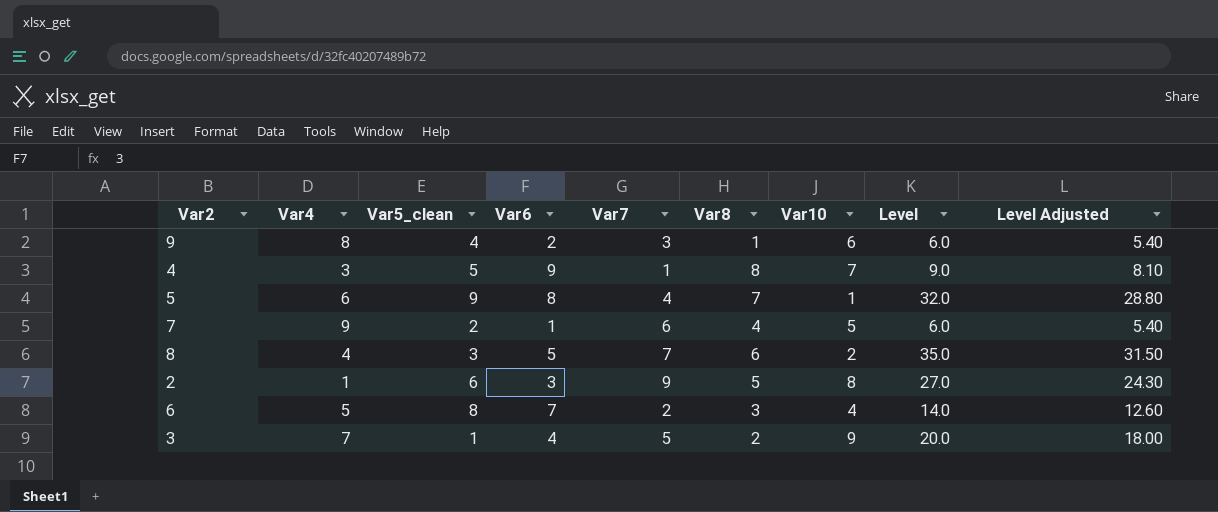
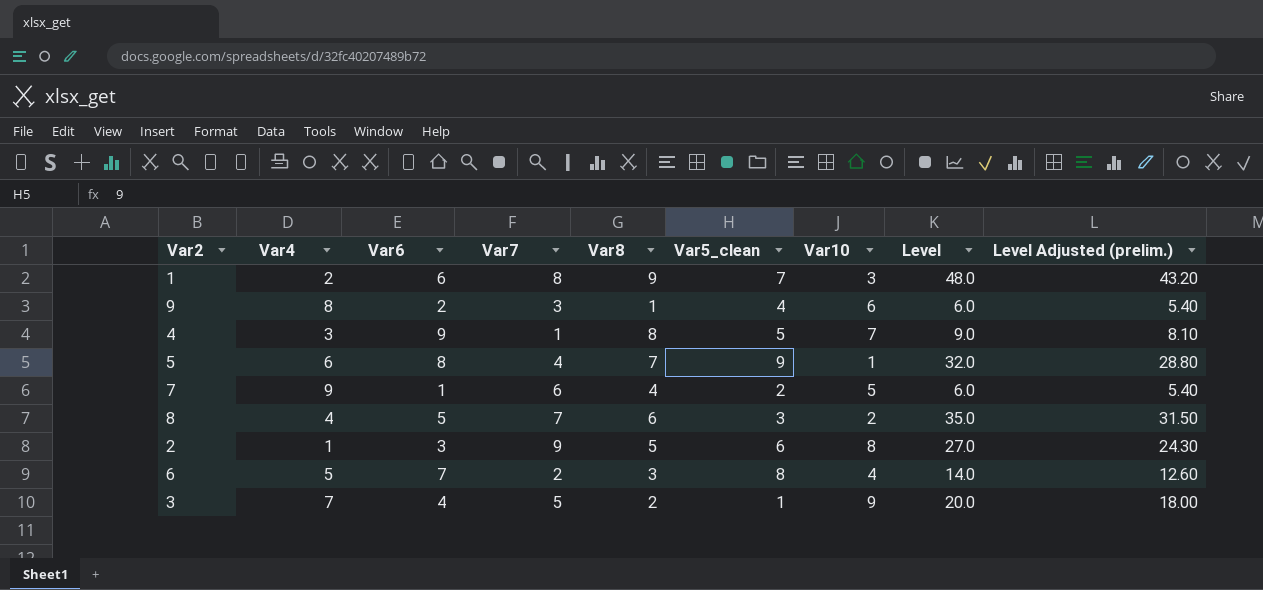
column Var5_clean | position: 3 -> 6
column name: Level Adjusted -> Level Adjusted (prelim.)
row 1: none -> 2 | 6 | 8 | 9 | 7 | 3 | 48.0 | 43.20

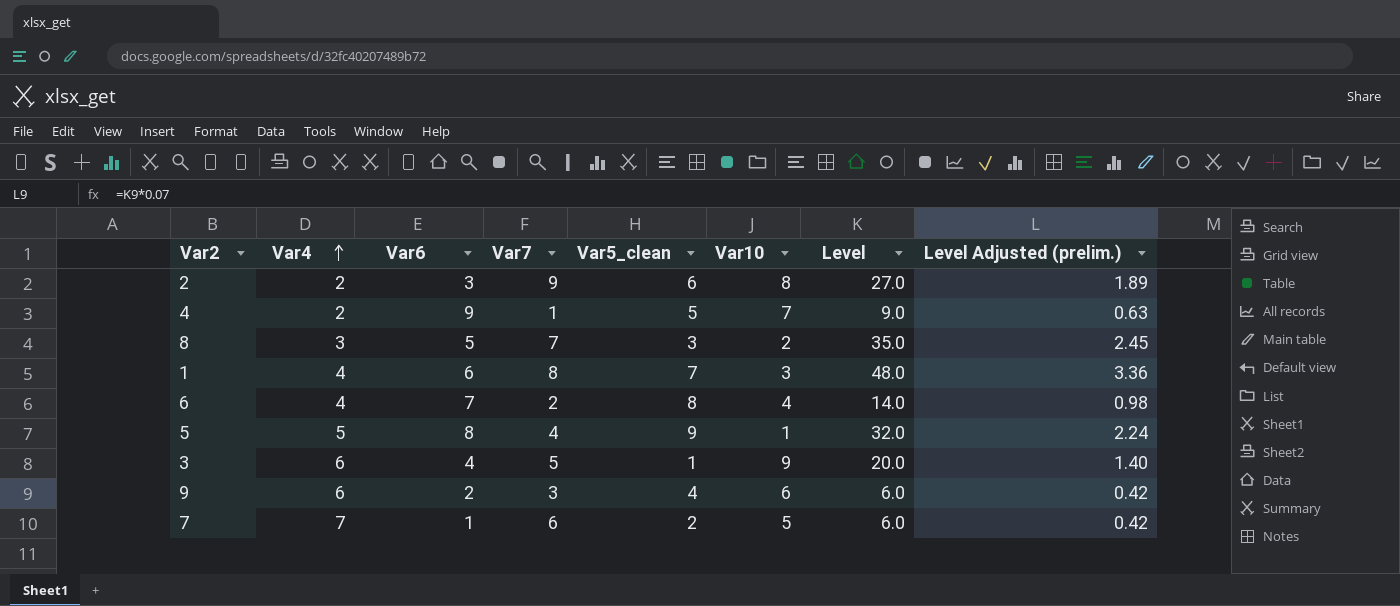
row order: none -> Var4 ascending
column Var8 | position: 5 -> none
column Level Adjusted (prelim.) | formula: [Level] * 0.9 -> [Level] * 0.07
2 | Var4: 1 -> 2
4 | Var4: 3 -> 2
8 | Var4: 4 -> 3
1 | Var4: 2 -> 4
6 | Var4: 5 -> 4
5 | Var4: 6 -> 5
3 | Var4: 7 -> 6
9 | Var4: 8 -> 6
7 | Var4: 9 -> 7

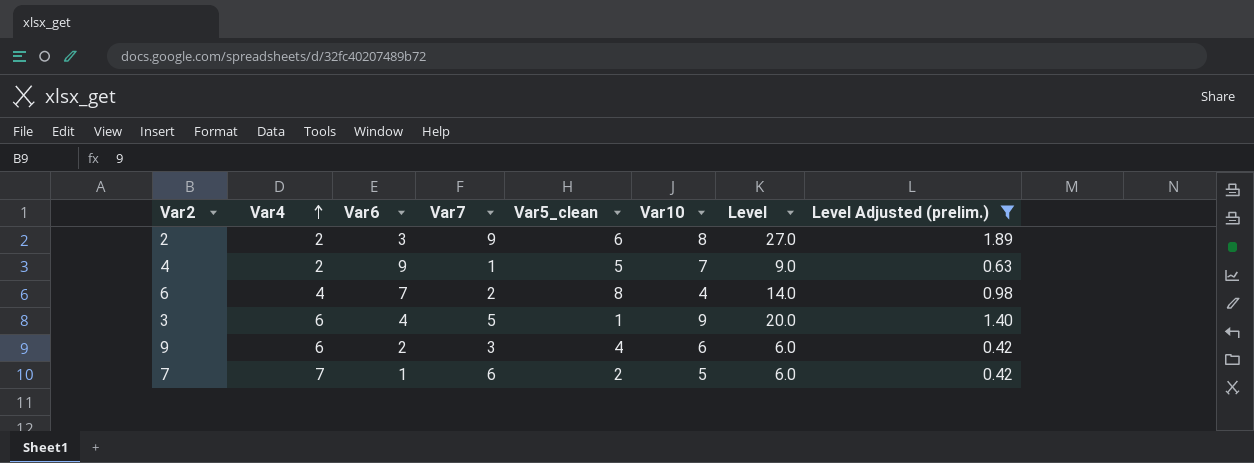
filter: none -> Level Adjusted (prelim.) <= 1.89

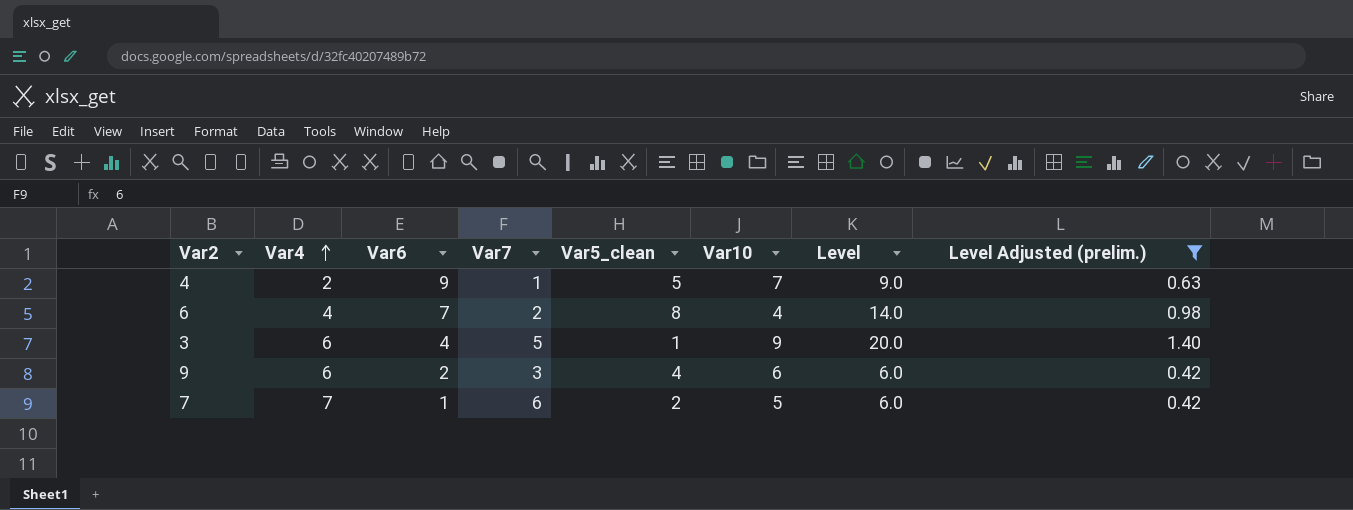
row 2: 2 | 3 | 9 | 6 | 8 | 27.0 | 1.89 -> none

